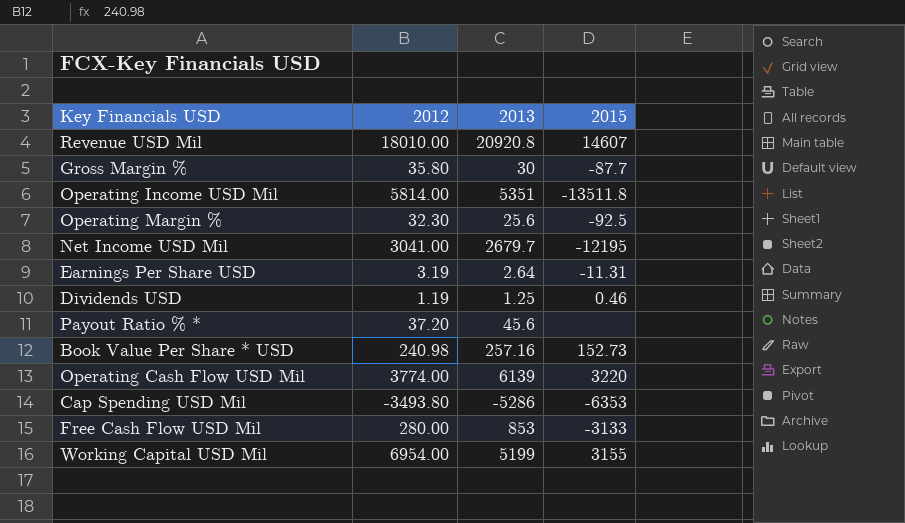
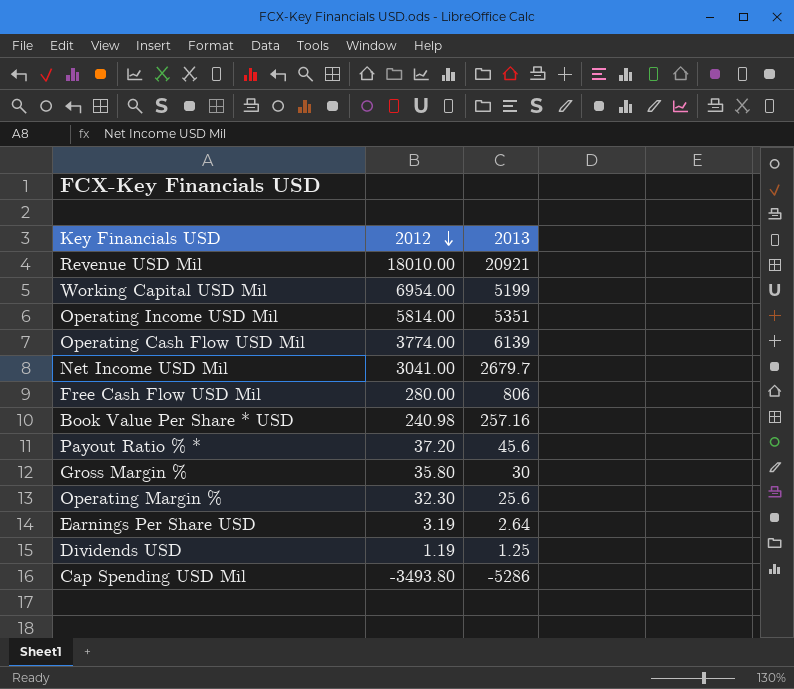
row order: none -> 2012 descending
column 2015 | position: 4 -> none
Revenue USD Mil | 2013: 20920.8 -> 20921
Free Cash Flow USD Mil | 2013: 853 -> 806

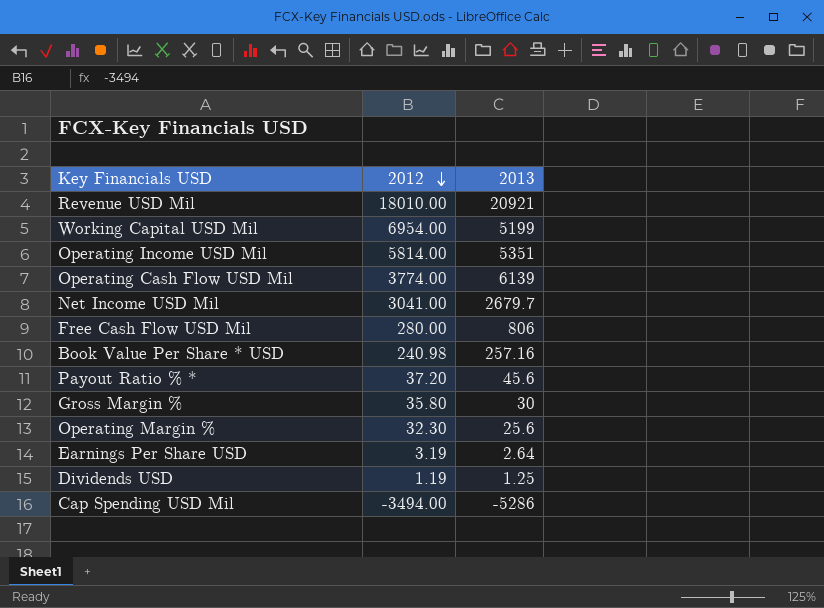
Cap Spending USD Mil | 2012: -3493.80 -> -3494.00

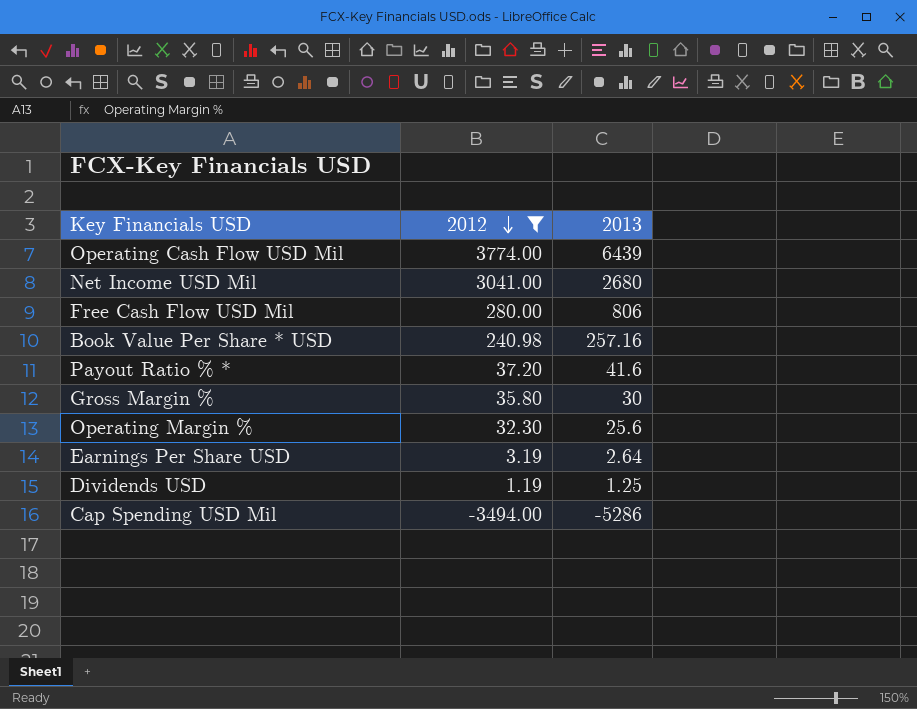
filter: none -> 2012 <= 3774.00
Operating Cash Flow USD Mil | 2013: 6139 -> 6439
Net Income USD Mil | 2013: 2679.7 -> 2680
Payout Ratio % * | 2013: 45.6 -> 41.6

